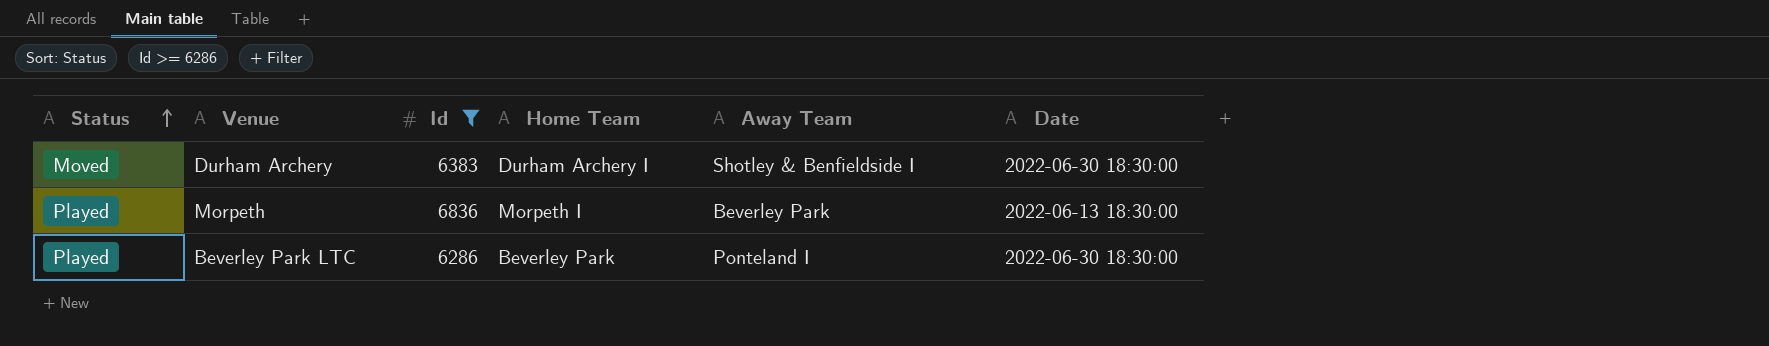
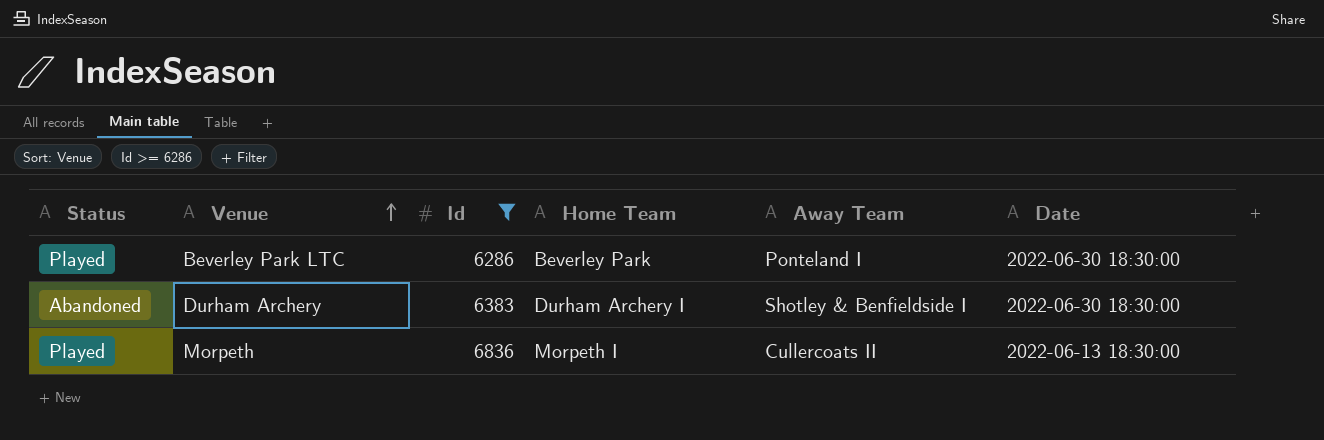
row order: Status ascending -> Venue ascending
Durham Archery | Status: Moved -> Abandoned
Morpeth | Away Team: Beverley Park -> Cullercoats II

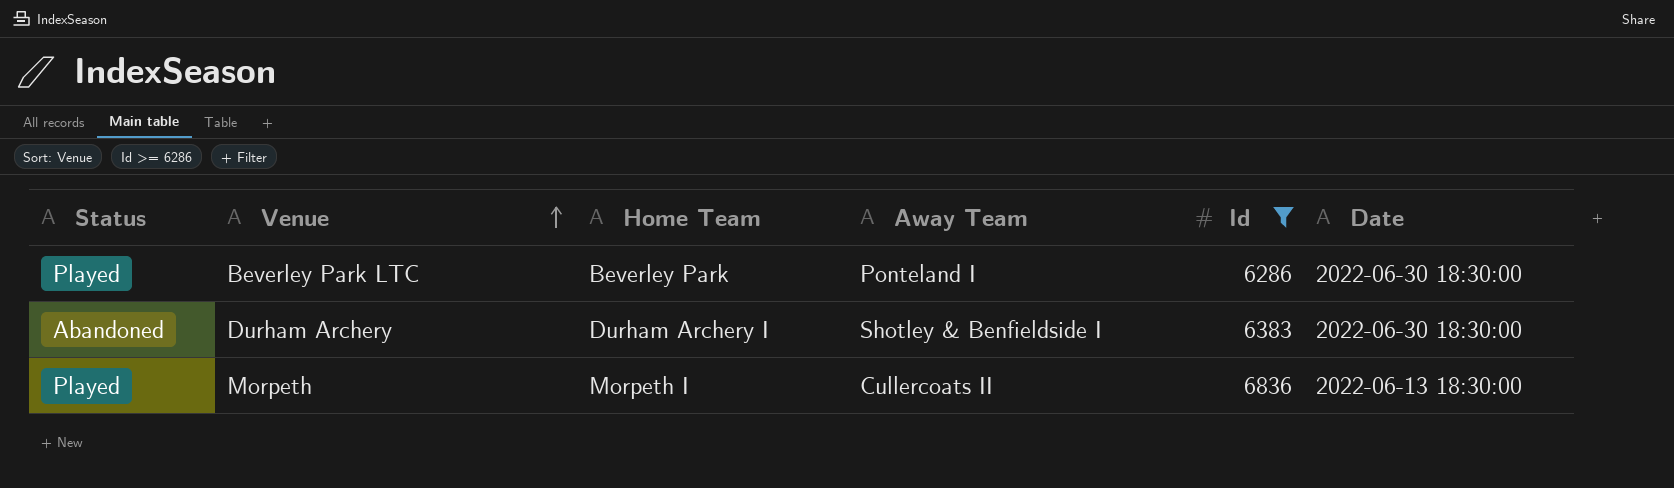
column Id | position: 3 -> 5

